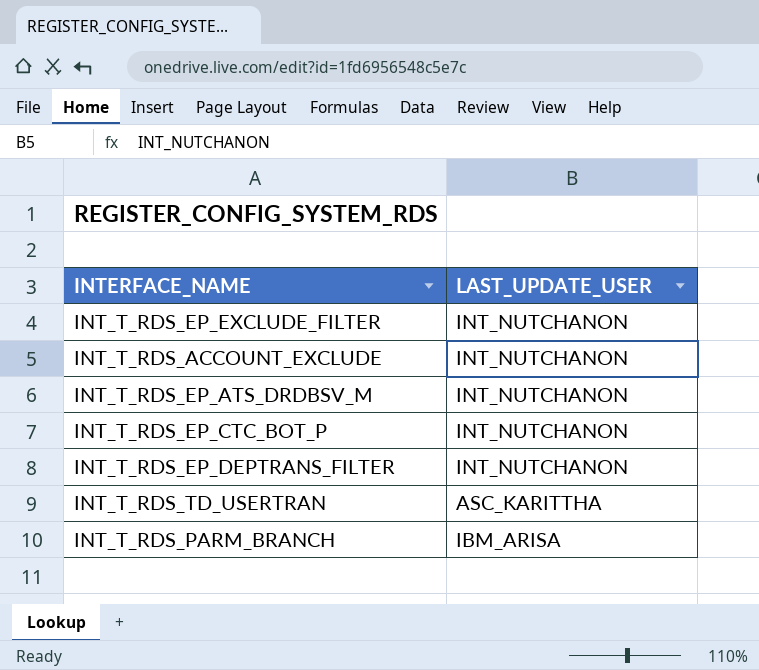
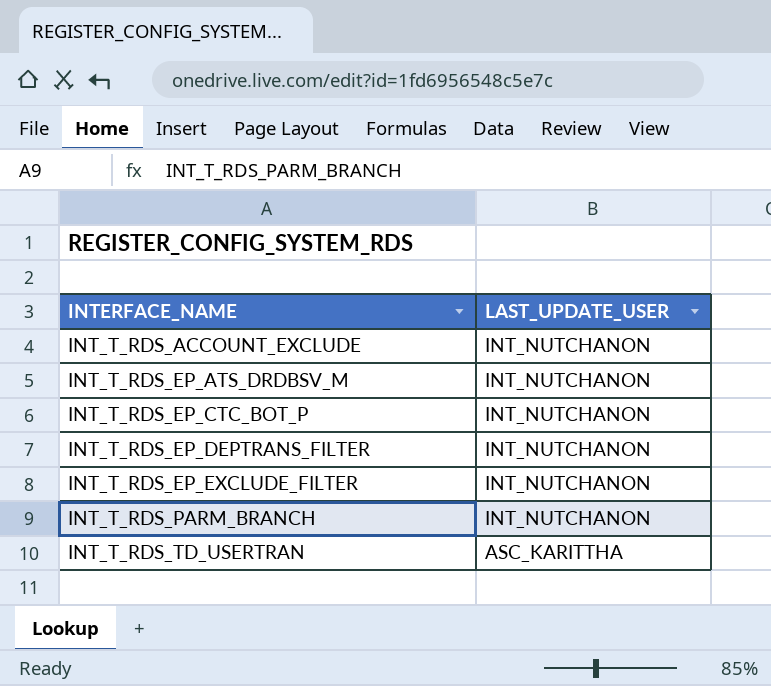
row order: none -> INTERFACE_NAME ascending
INT_T_RDS_PARM_BRANCH | LAST_UPDATE_USER: IBM_ARISA -> INT_NUTCHANON

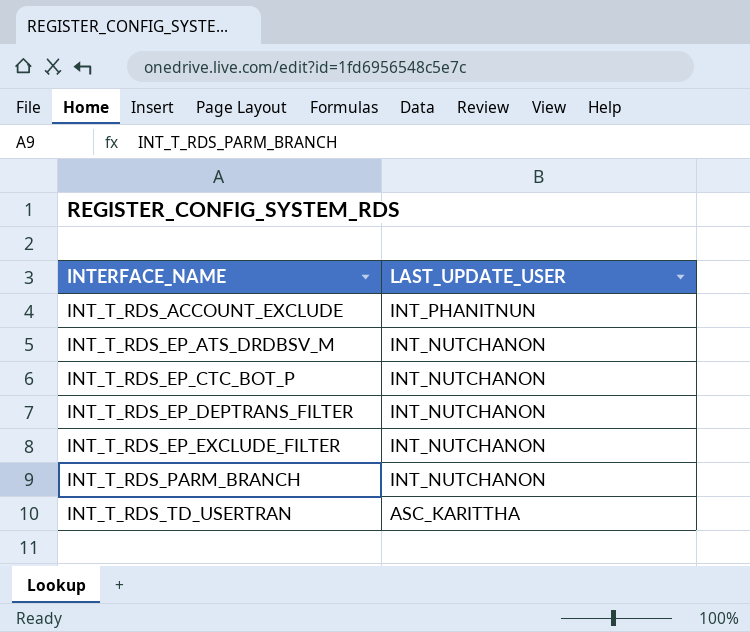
INT_T_RDS_ACCOUNT_EXCLUDE | LAST_UPDATE_USER: INT_NUTCHANON -> INT_PHANITNUN

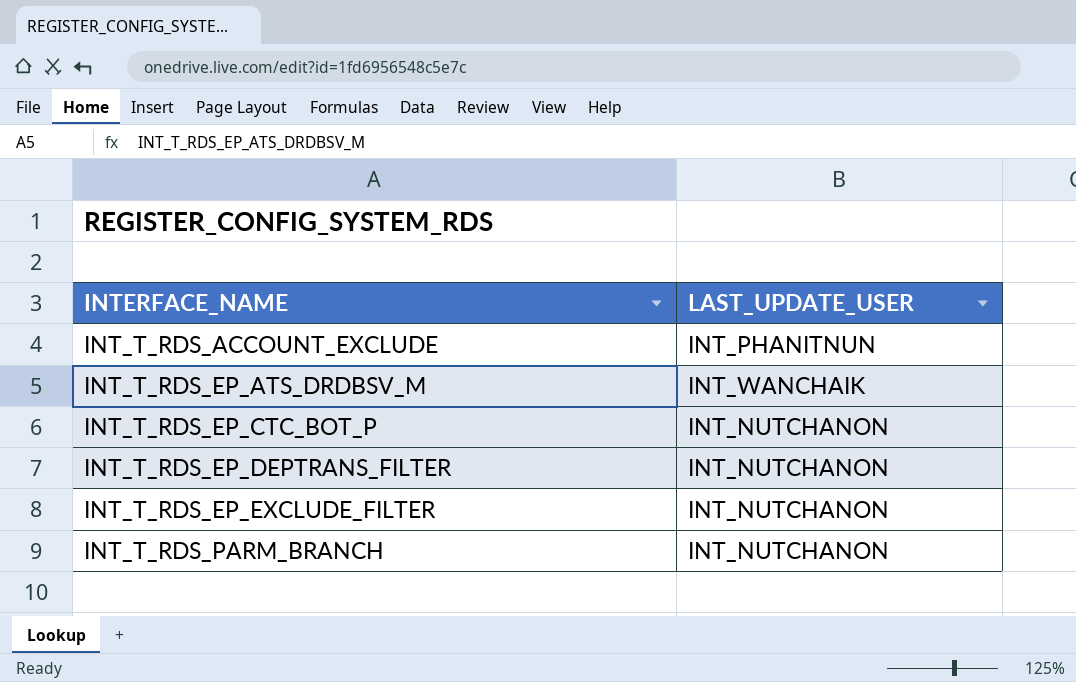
row INT_T_RDS_TD_USERTRAN: ASC_KARITTHA -> none
INT_T_RDS_EP_ATS_DRDBSV_M | LAST_UPDATE_USER: INT_NUTCHANON -> INT_WANCHAIK

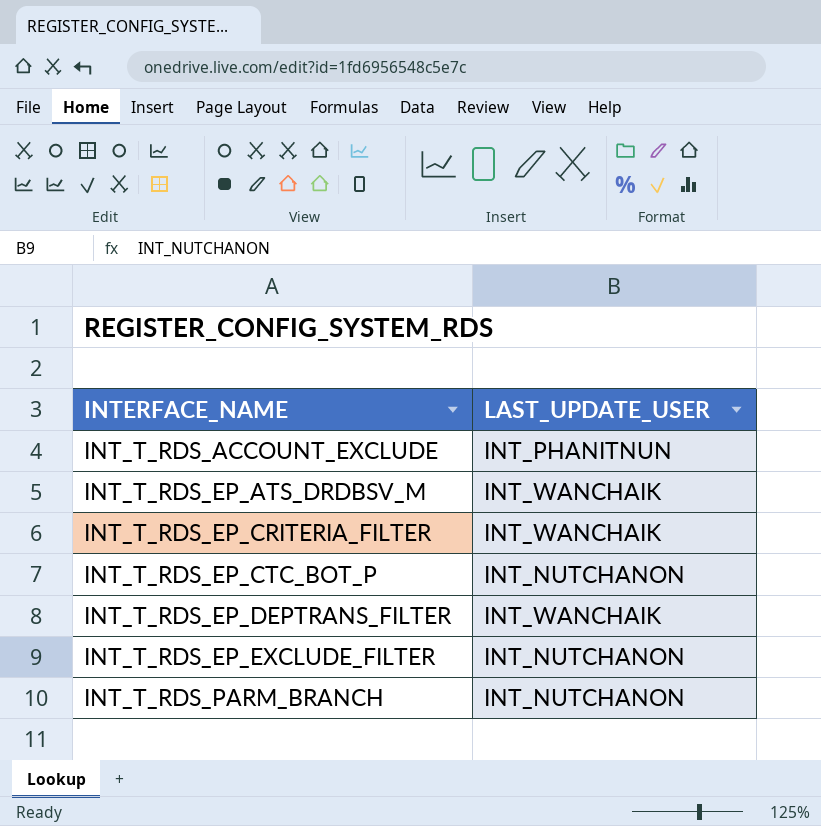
row INT_T_RDS_EP_CRITERIA_FILTER: none -> INT_WANCHAIK
INT_T_RDS_EP_DEPTRANS_FILTER | LAST_UPDATE_USER: INT_NUTCHANON -> INT_WANCHAIK

